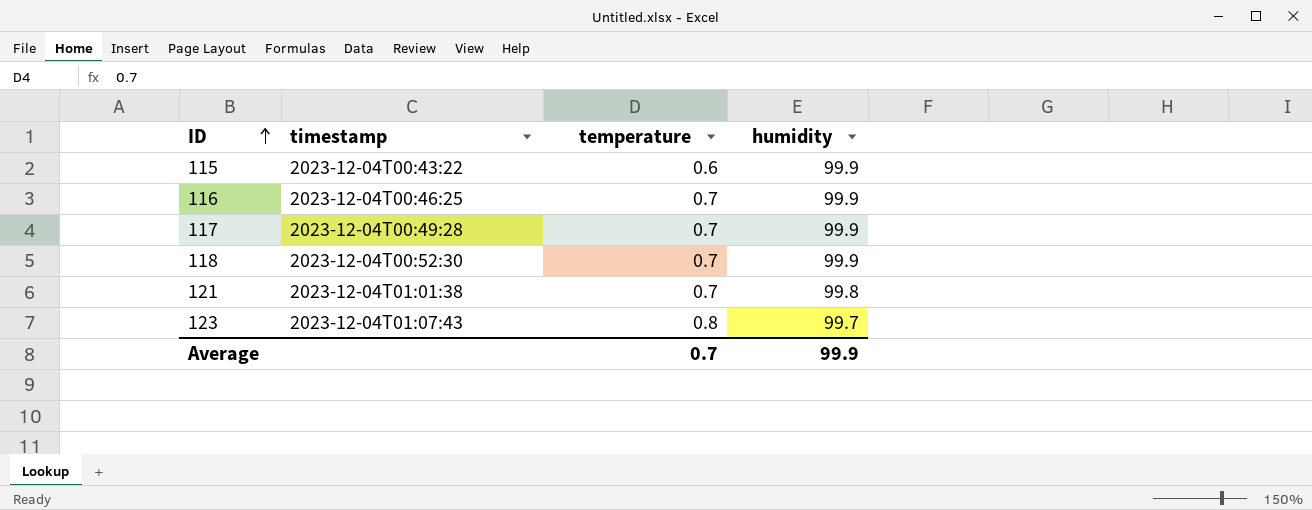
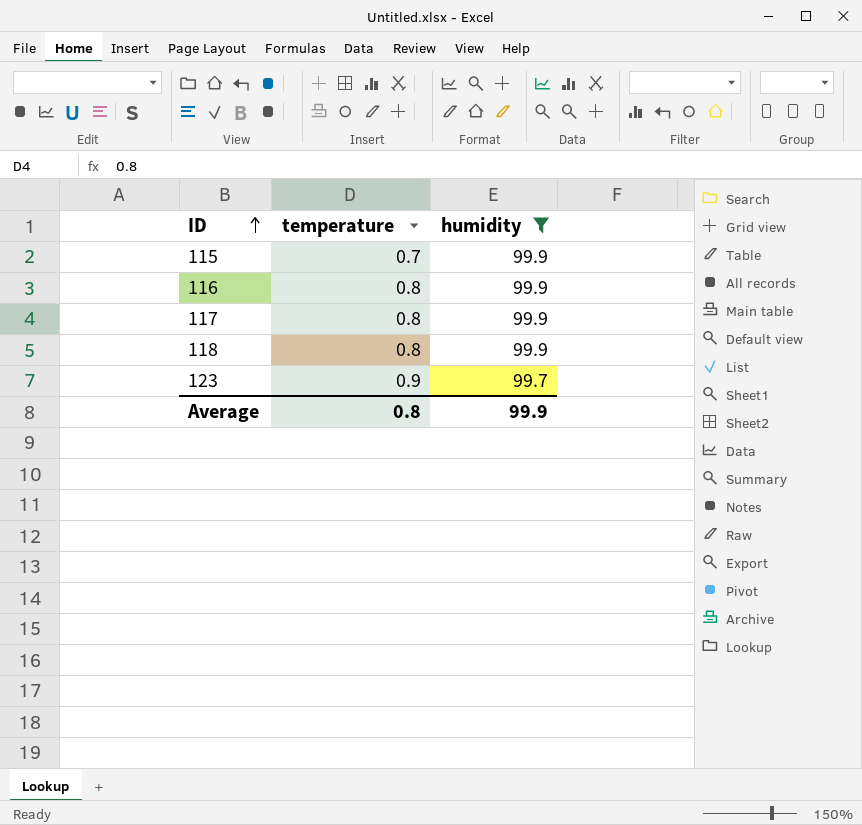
filter: none -> humidity != 99.8
column timestamp | position: 2 -> none
115 | temperature: 0.6 -> 0.7
116 | temperature: 0.7 -> 0.8
117 | temperature: 0.7 -> 0.8
118 | temperature: 0.7 -> 0.8
123 | temperature: 0.8 -> 0.9
Average | temperature: 0.7 -> 0.8

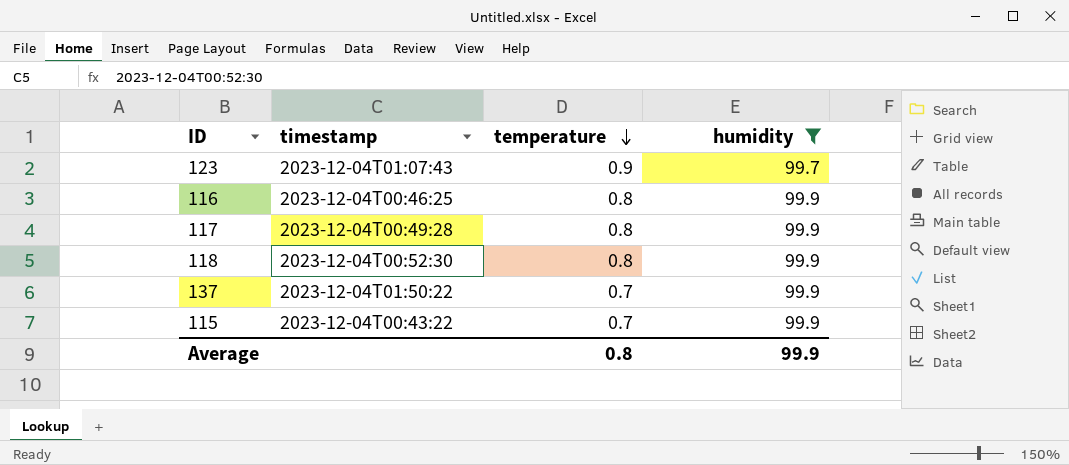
row order: ID ascending -> temperature descending
column timestamp | position: none -> 2
row 137: none -> 2023-12-04T01:50:22 | 0.7 | 99.9

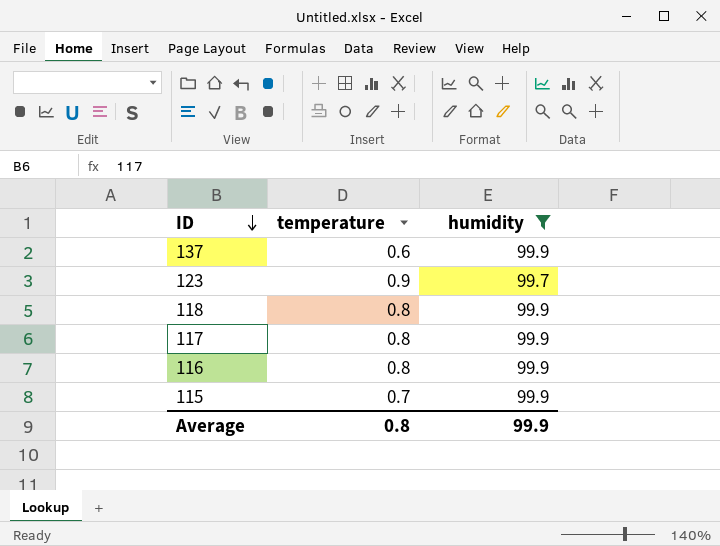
row order: temperature descending -> ID descending
column timestamp | position: 2 -> none
137 | temperature: 0.7 -> 0.6

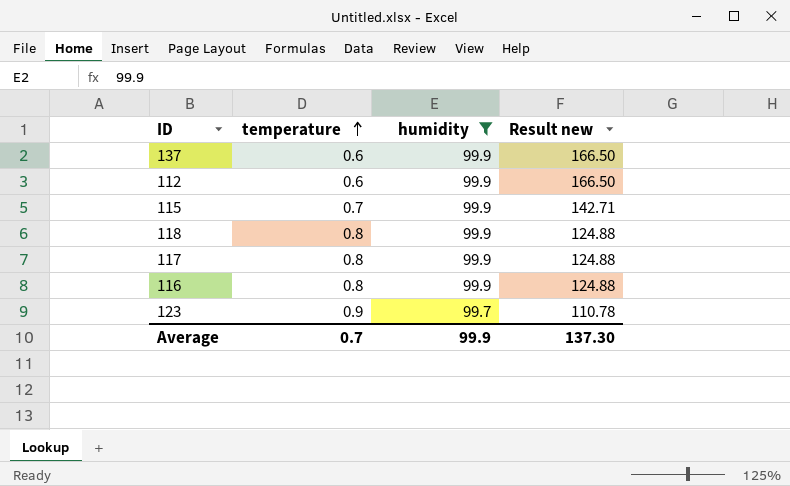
row order: ID descending -> temperature ascending
column Result new | formula: none -> [humidity] / [temperature]
row 112: none -> 0.6 | 99.9 | 166.50
Average | temperature: 0.8 -> 0.7

